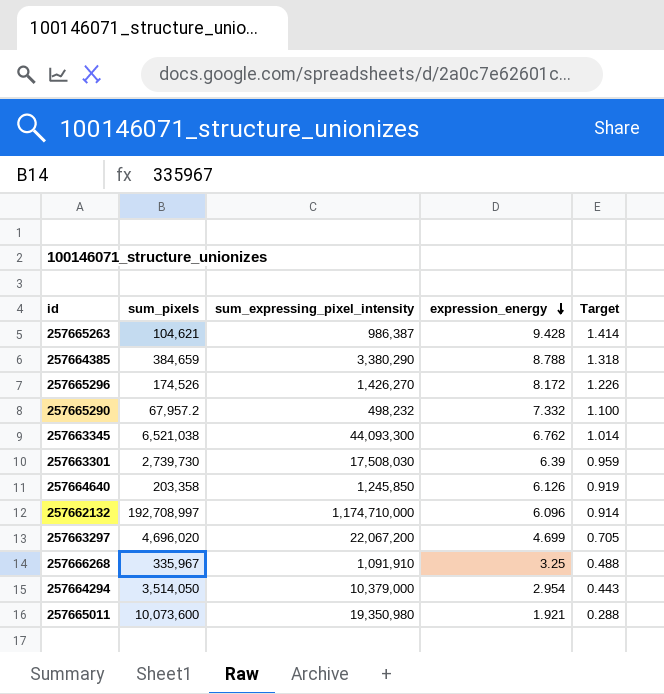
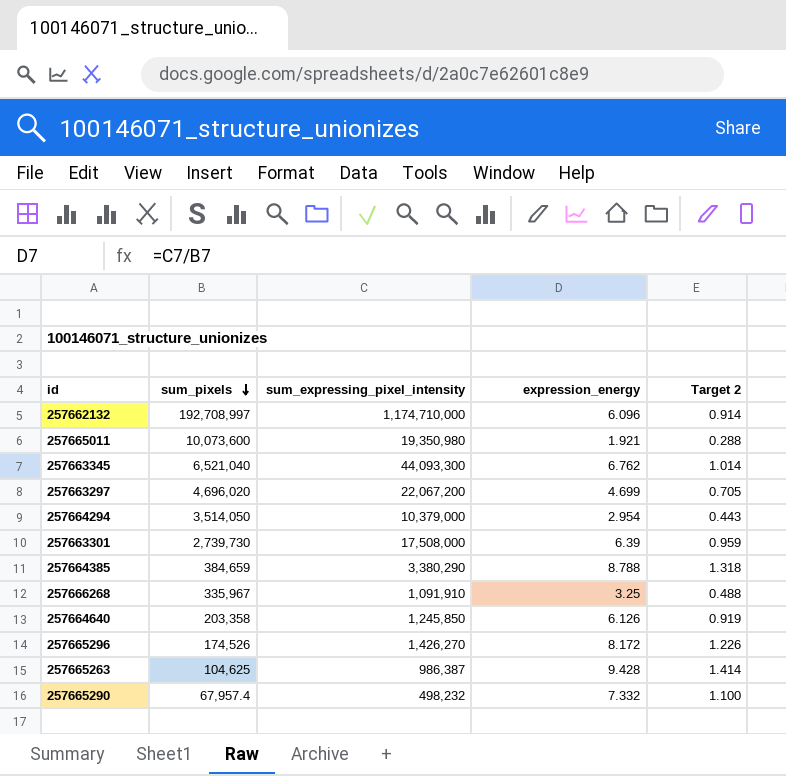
row order: expression_energy descending -> sum_pixels descending
column name: Target -> Target 2
257663345 | sum_pixels: 6,521,038 -> 6,521,040
257663301 | sum_expressing_pixel_intensity: 17,508,030 -> 17,508,000
257665263 | sum_pixels: 104,621 -> 104,625
257665290 | sum_pixels: 67,957.2 -> 67,957.4

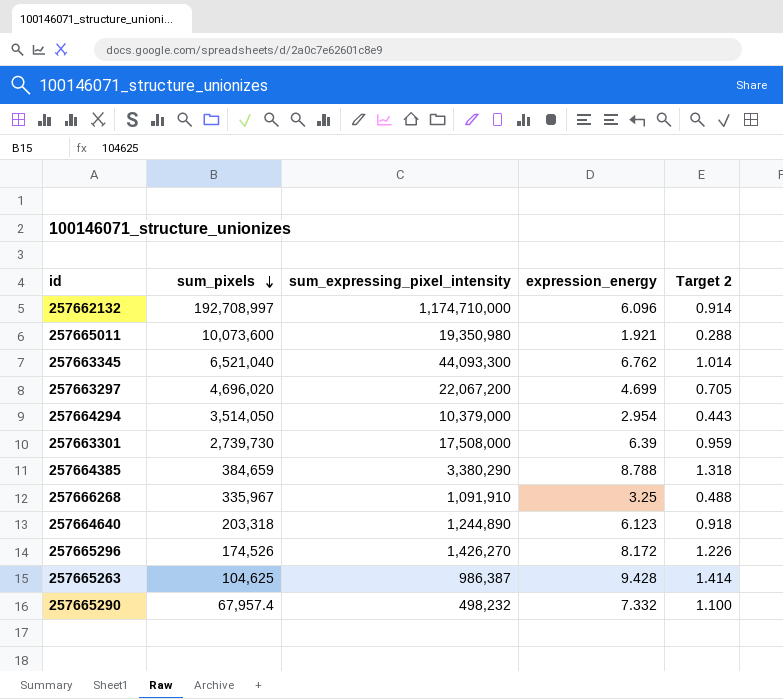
257664640 | sum_pixels: 203,358 -> 203,318
257664640 | sum_expressing_pixel_intensity: 1,245,850 -> 1,244,890
257664640 | expression_energy: 6.126 -> 6.123
257664640 | Target 2: 0.919 -> 0.918

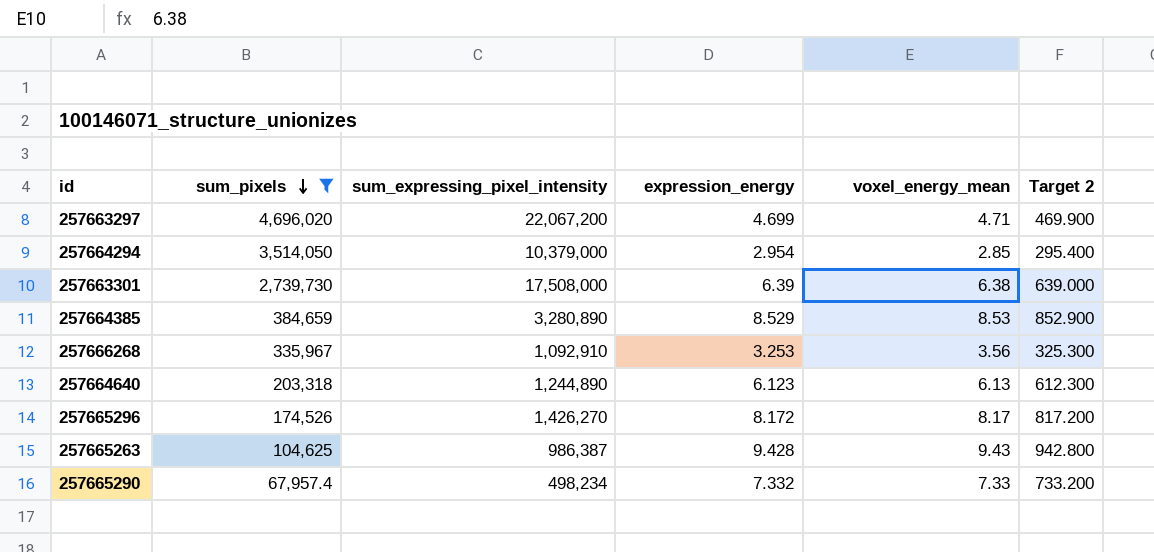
filter: none -> sum_pixels <= 4,696,020
column voxel_energy_mean | position: none -> 5
column Target 2 | formula: [expression_energy] * 0.15 -> [expression_energy] * 100
257664385 | sum_expressing_pixel_intensity: 3,380,290 -> 3,280,890
257664385 | expression_energy: 8.788 -> 8.529
257666268 | sum_expressing_pixel_intensity: 1,091,910 -> 1,092,910
257666268 | expression_energy: 3.25 -> 3.253
257665290 | sum_expressing_pixel_intensity: 498,232 -> 498,234

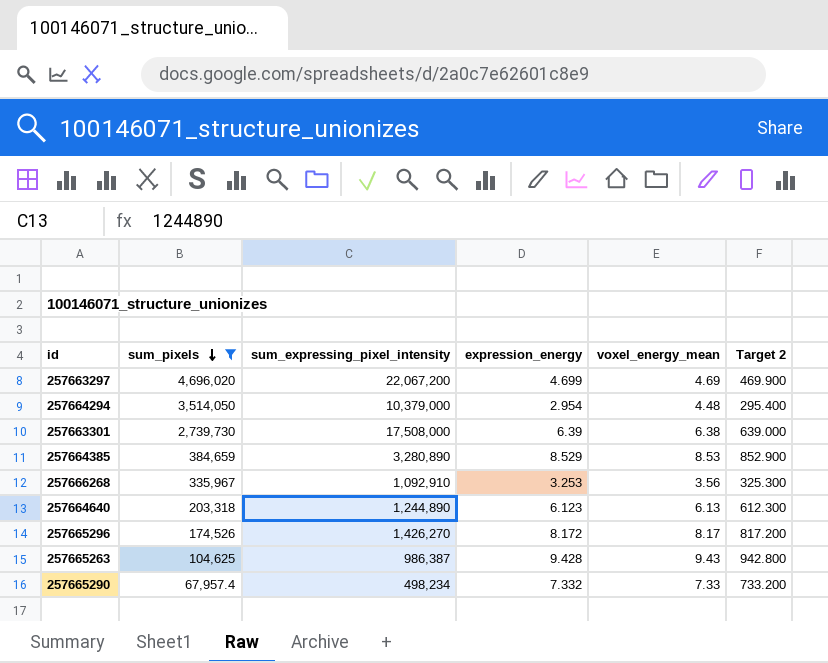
257663297 | voxel_energy_mean: 4.71 -> 4.69
257664294 | voxel_energy_mean: 2.85 -> 4.48

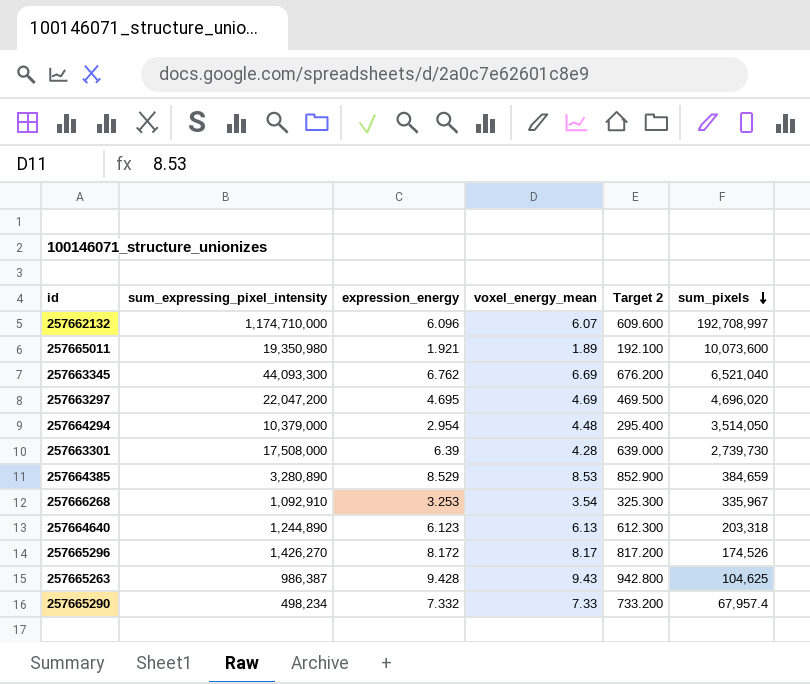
filter: sum_pixels <= 4,696,020 -> none
column sum_pixels | position: 2 -> 6
257663297 | sum_expressing_pixel_intensity: 22,067,200 -> 22,047,200
257663297 | expression_energy: 4.699 -> 4.695
257663297 | Target 2: 469.900 -> 469.500
257663301 | voxel_energy_mean: 6.38 -> 4.28
257666268 | voxel_energy_mean: 3.56 -> 3.54

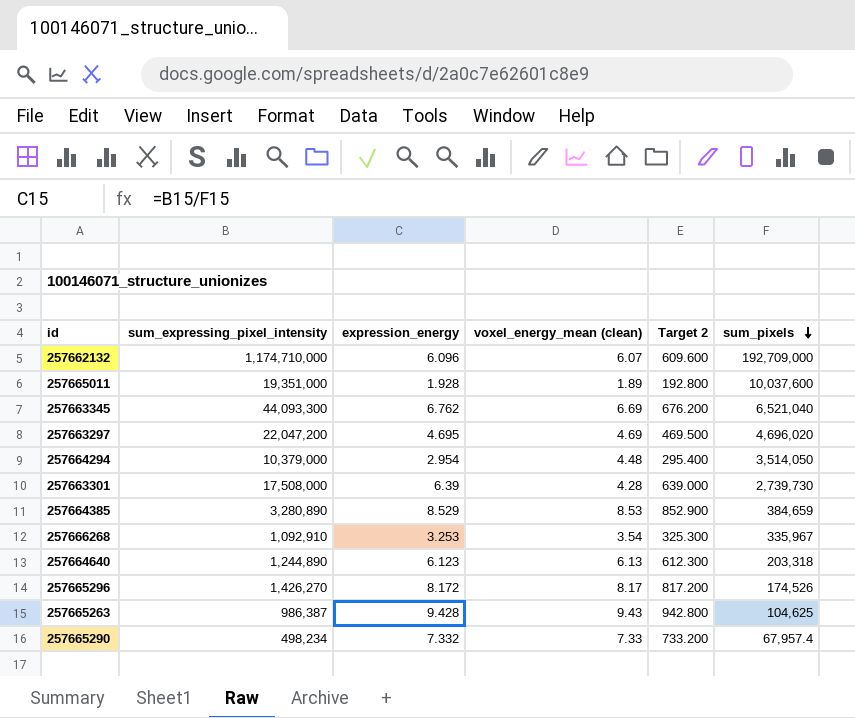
column name: voxel_energy_mean -> voxel_energy_mean (clean)
257662132 | sum_pixels: 192,708,997 -> 192,709,000
257665011 | sum_expressing_pixel_intensity: 19,350,980 -> 19,351,000
257665011 | expression_energy: 1.921 -> 1.928
257665011 | Target 2: 192.100 -> 192.800
257665011 | sum_pixels: 10,073,600 -> 10,037,600

